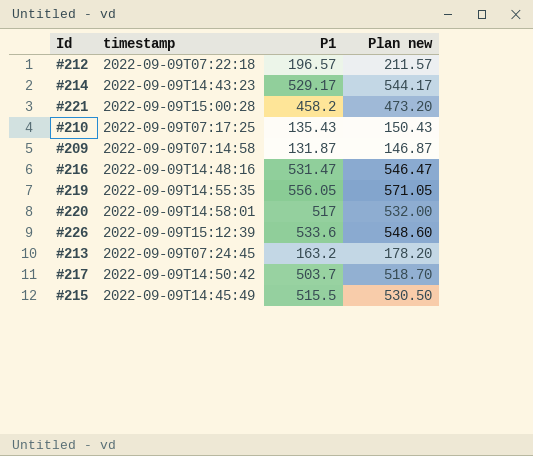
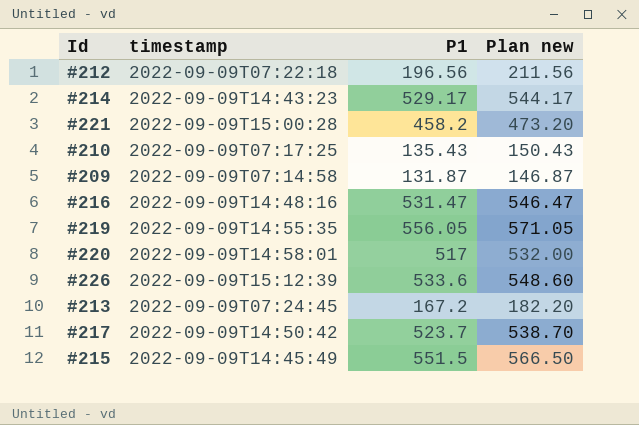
#212 | P1: 196.57 -> 196.56
#212 | Plan new: 211.57 -> 211.56
#213 | P1: 163.2 -> 167.2
#213 | Plan new: 178.20 -> 182.20
#217 | P1: 503.7 -> 523.7
#217 | Plan new: 518.70 -> 538.70
#215 | P1: 515.5 -> 551.5
#215 | Plan new: 530.50 -> 566.50

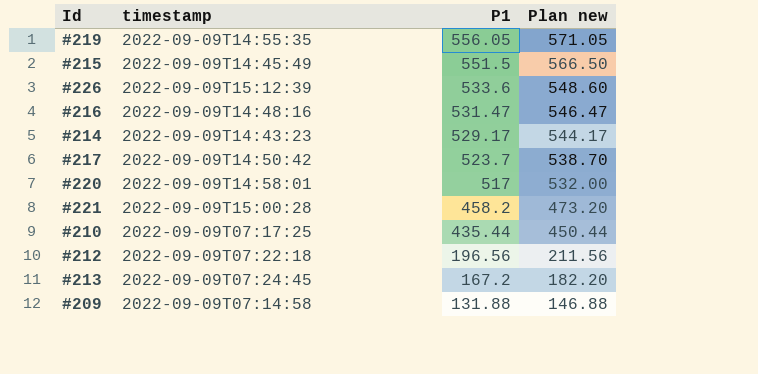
row order: none -> P1 descending
#210 | P1: 135.43 -> 435.44
#210 | Plan new: 150.43 -> 450.44
#209 | P1: 131.87 -> 131.88
#209 | Plan new: 146.87 -> 146.88

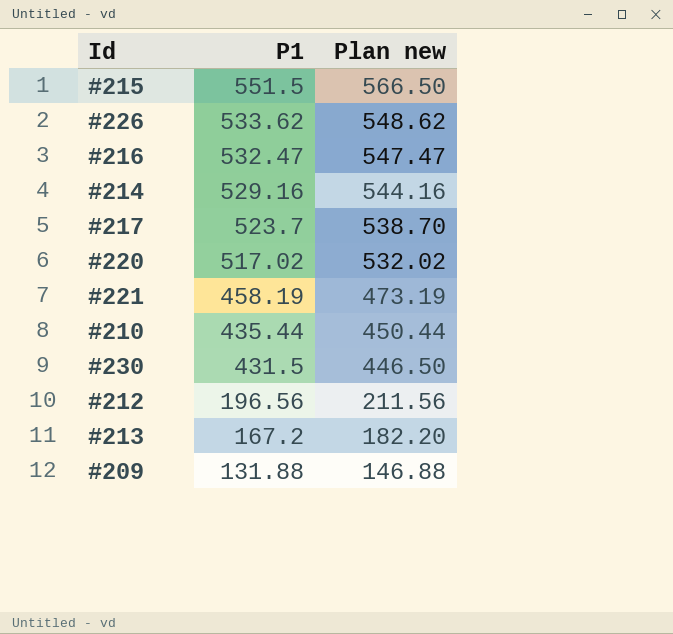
column timestamp | position: 2 -> none
row #219: 2022-09-09T14:55:35 | 556.05 | 571.05 -> none
#226 | P1: 533.6 -> 533.62
#226 | Plan new: 548.60 -> 548.62
#216 | P1: 531.47 -> 532.47
#216 | Plan new: 546.47 -> 547.47
#214 | P1: 529.17 -> 529.16
#214 | Plan new: 544.17 -> 544.16
#220 | P1: 517 -> 517.02
#220 | Plan new: 532.00 -> 532.02
#221 | P1: 458.2 -> 458.19
#221 | Plan new: 473.20 -> 473.19
row #230: none -> 431.5 | 446.50

